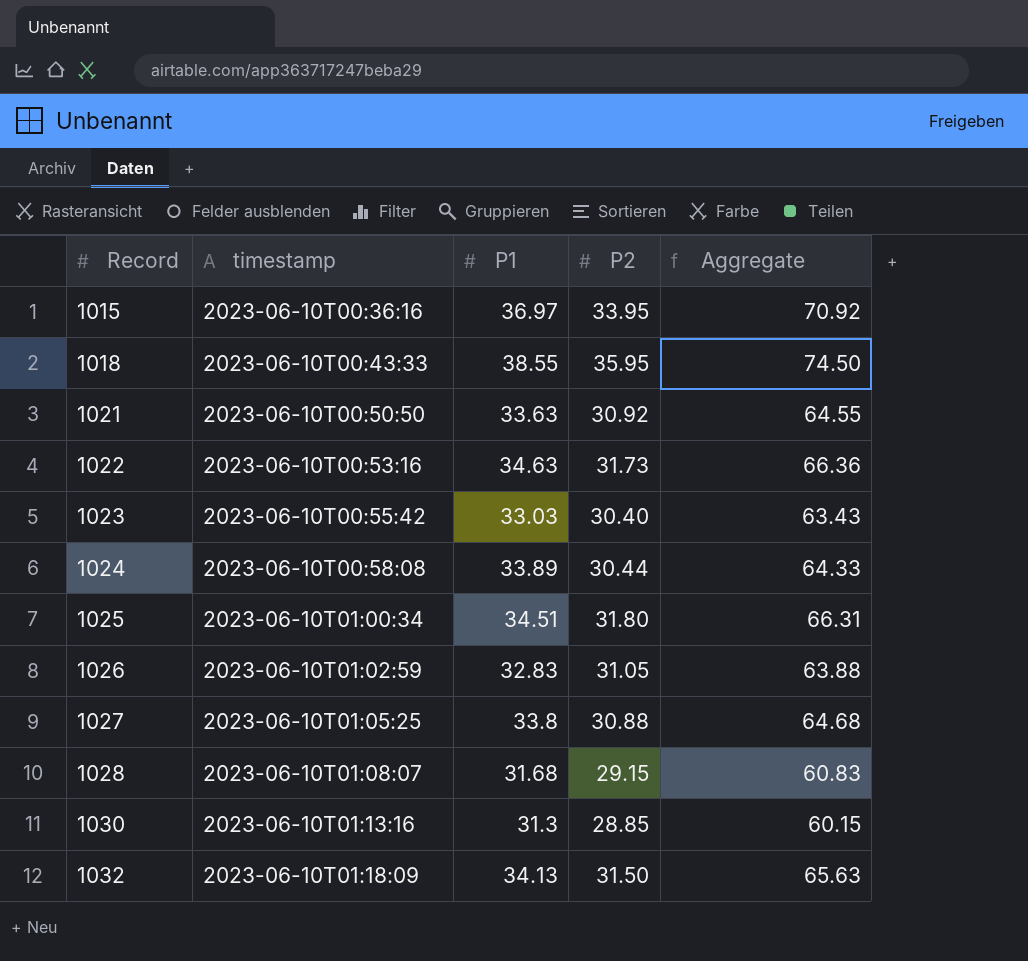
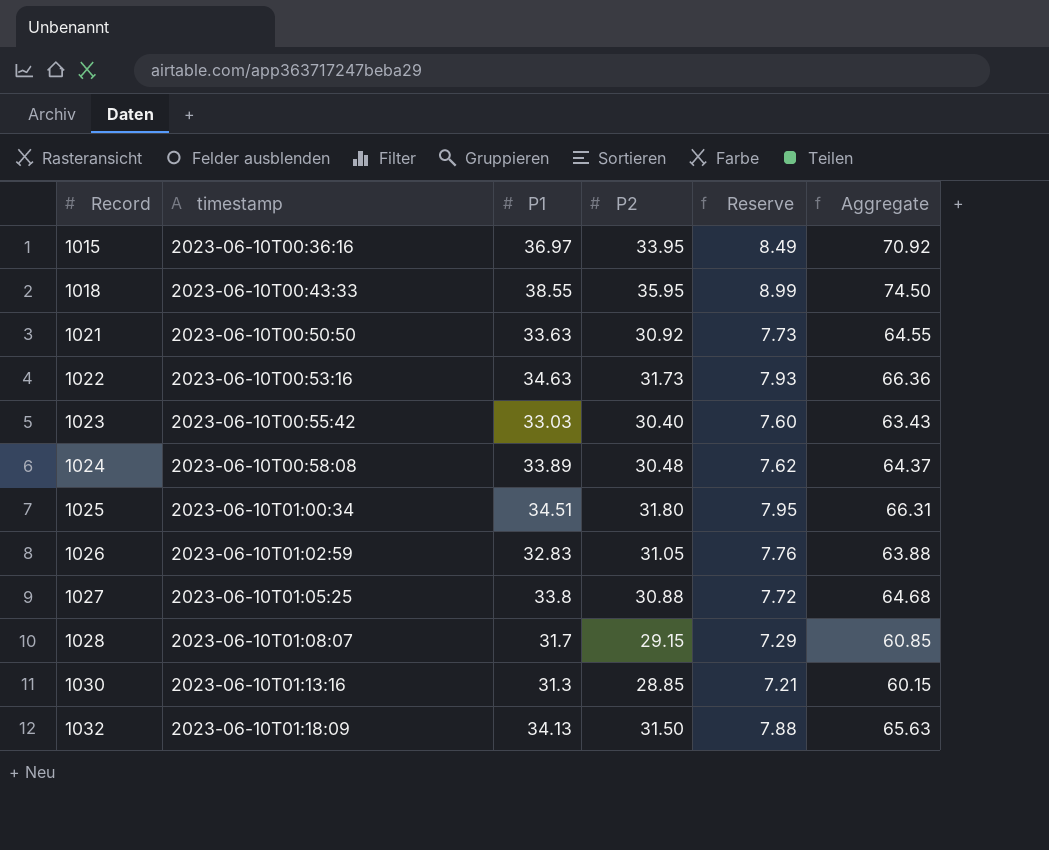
column Reserve | formula: none -> [P2] * 0.25
1024 | P2: 30.44 -> 30.48
1024 | Aggregate: 64.33 -> 64.37
1028 | P1: 31.68 -> 31.7
1028 | Aggregate: 60.83 -> 60.85

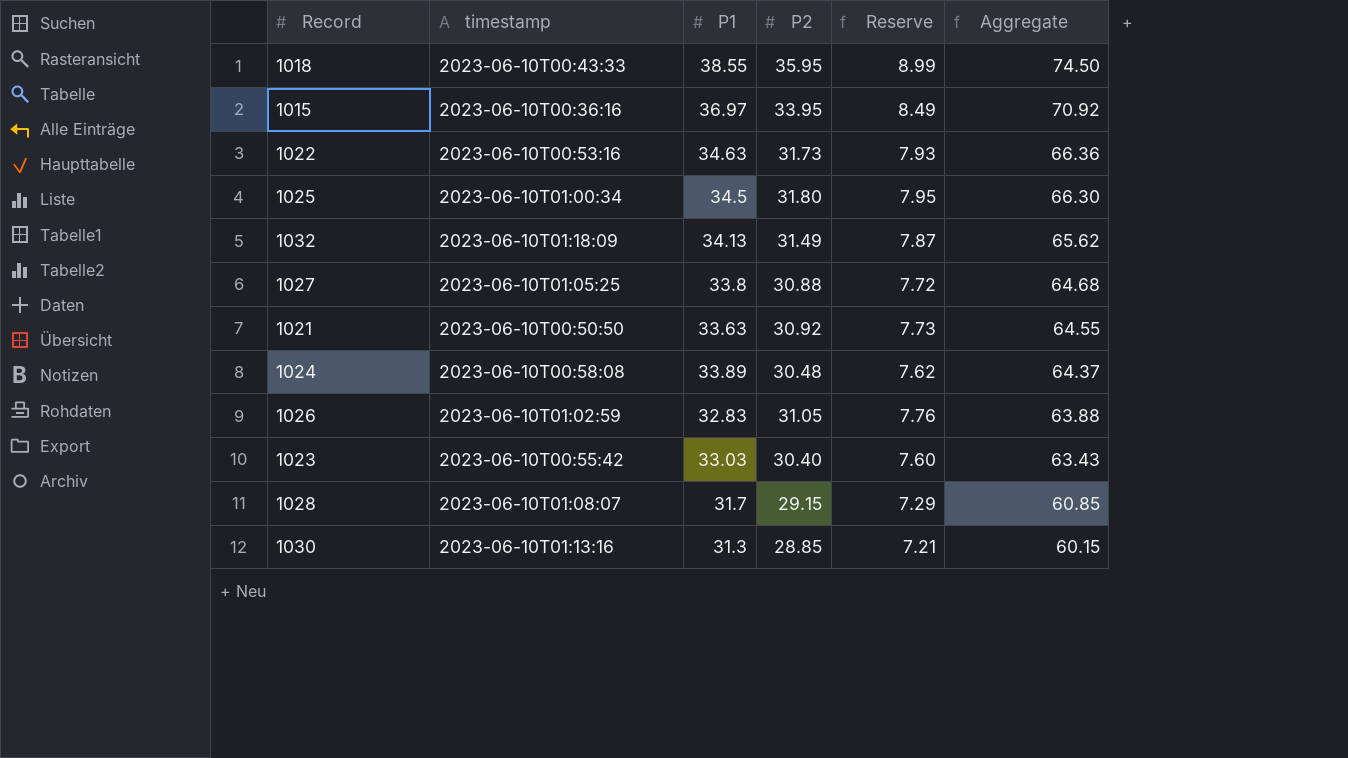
row order: Record ascending -> Aggregate descending
1025 | P1: 34.51 -> 34.5
1025 | Aggregate: 66.31 -> 66.30
1032 | P2: 31.50 -> 31.49
1032 | Reserve: 7.88 -> 7.87
1032 | Aggregate: 65.63 -> 65.62

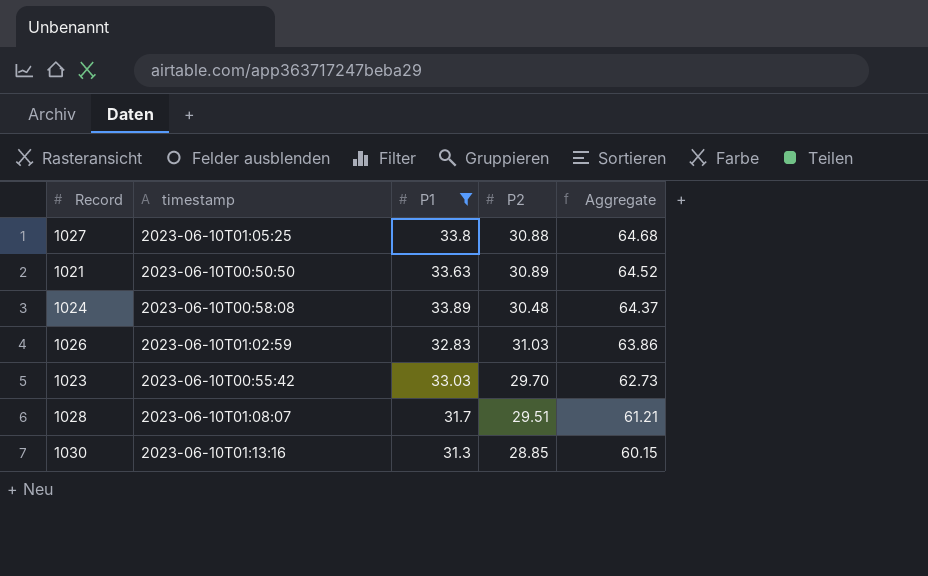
filter: none -> P1 <= 33.89
column Reserve | formula: [P2] * 0.25 -> none
1021 | P2: 30.92 -> 30.89
1021 | Aggregate: 64.55 -> 64.52
1026 | P2: 31.05 -> 31.03
1026 | Aggregate: 63.88 -> 63.86
1023 | P2: 30.40 -> 29.70
1023 | Aggregate: 63.43 -> 62.73
1028 | P2: 29.15 -> 29.51
1028 | Aggregate: 60.85 -> 61.21

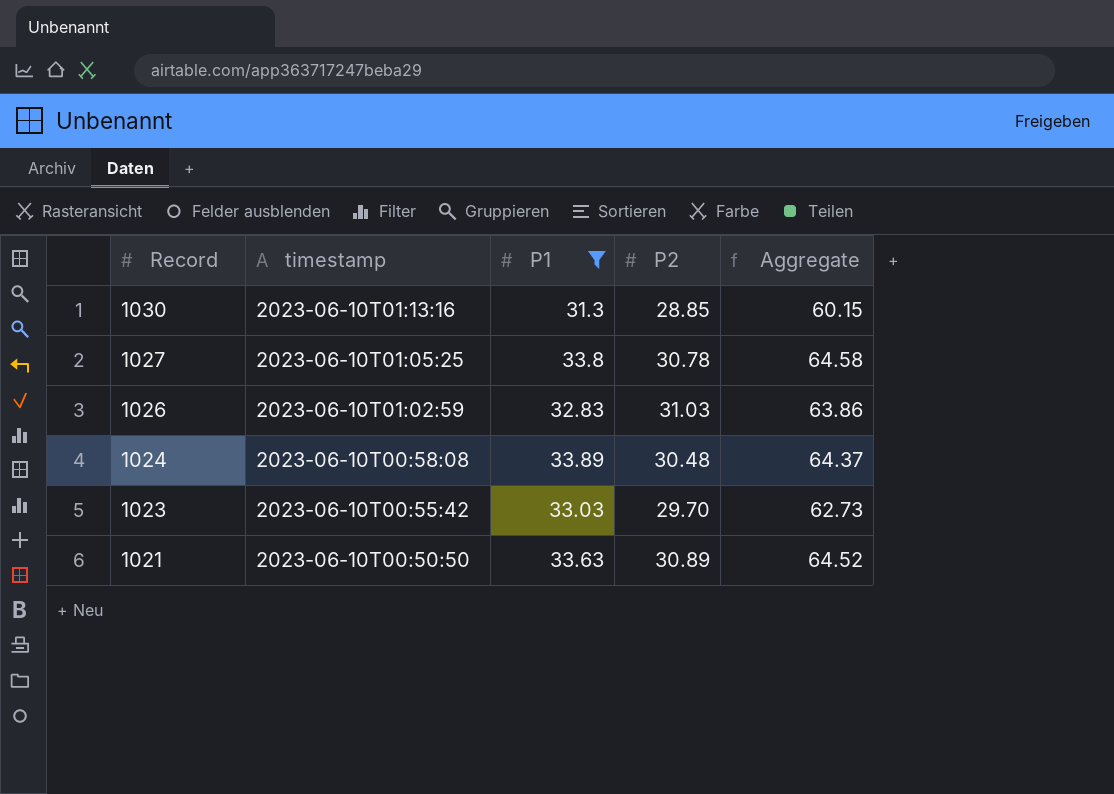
row order: Aggregate descending -> Record descending
row 1028: 2023-06-10T01:08:07 | 31.7 | 29.51 | 61.21 -> none
1027 | P2: 30.88 -> 30.78
1027 | Aggregate: 64.68 -> 64.58

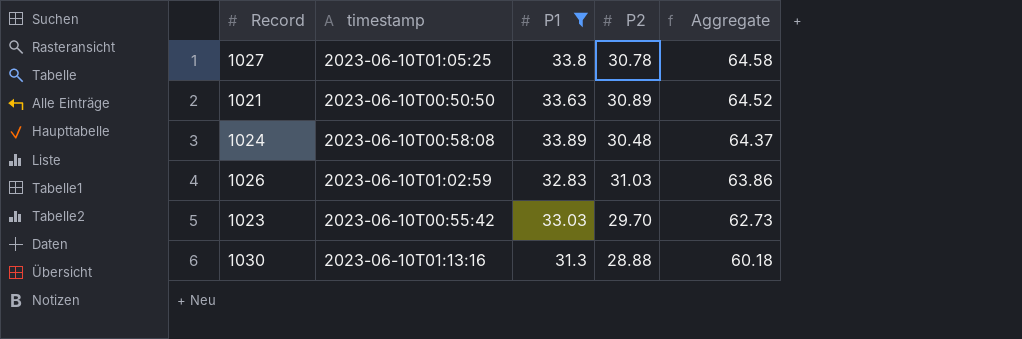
row order: Record descending -> Aggregate descending
1030 | P2: 28.85 -> 28.88
1030 | Aggregate: 60.15 -> 60.18

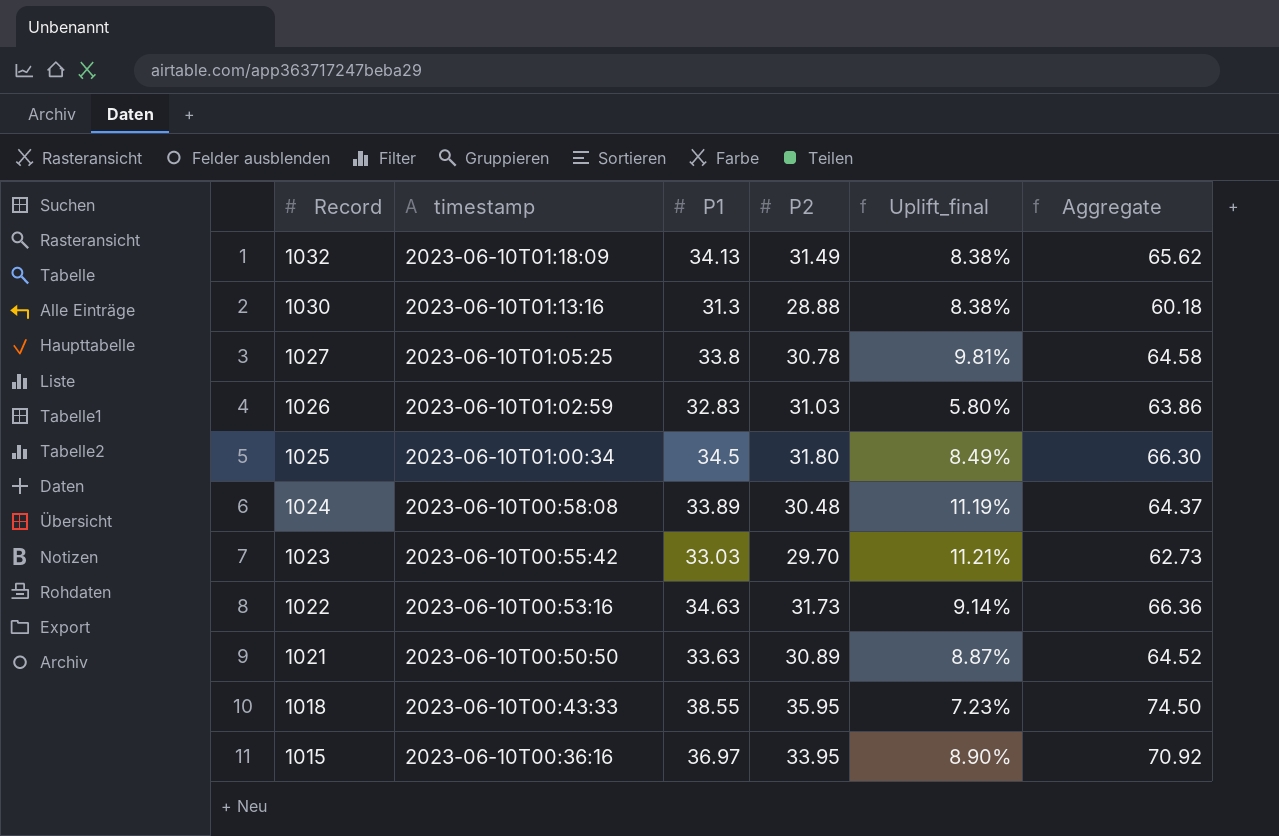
filter: P1 <= 33.89 -> none
row order: Aggregate descending -> Record descending
column Uplift_final | formula: none -> ([P1] - [P2]) / [P2]

